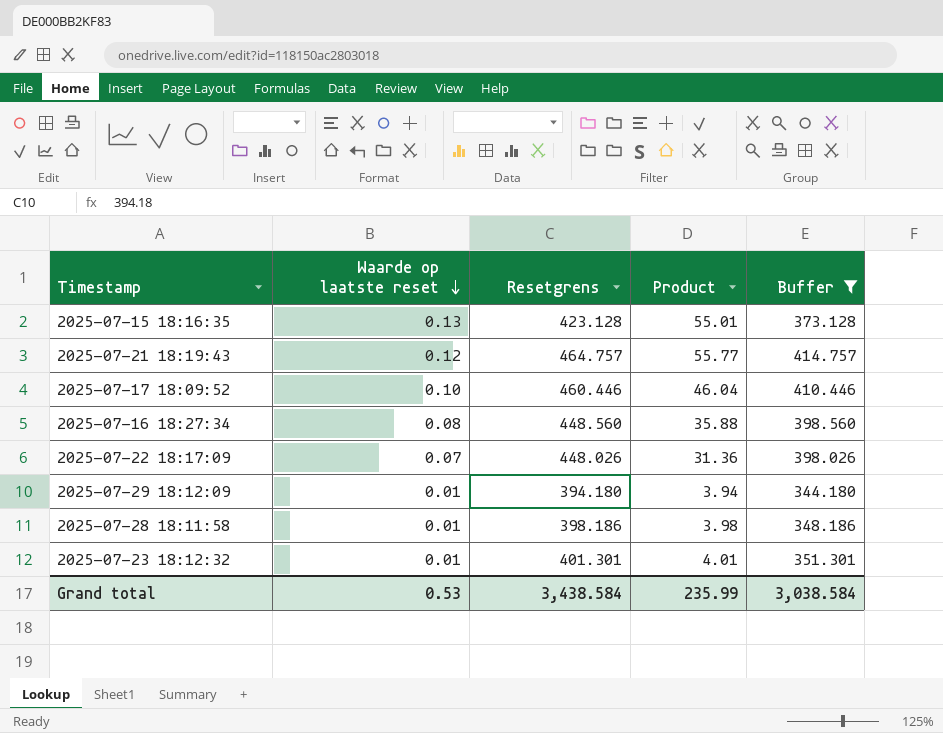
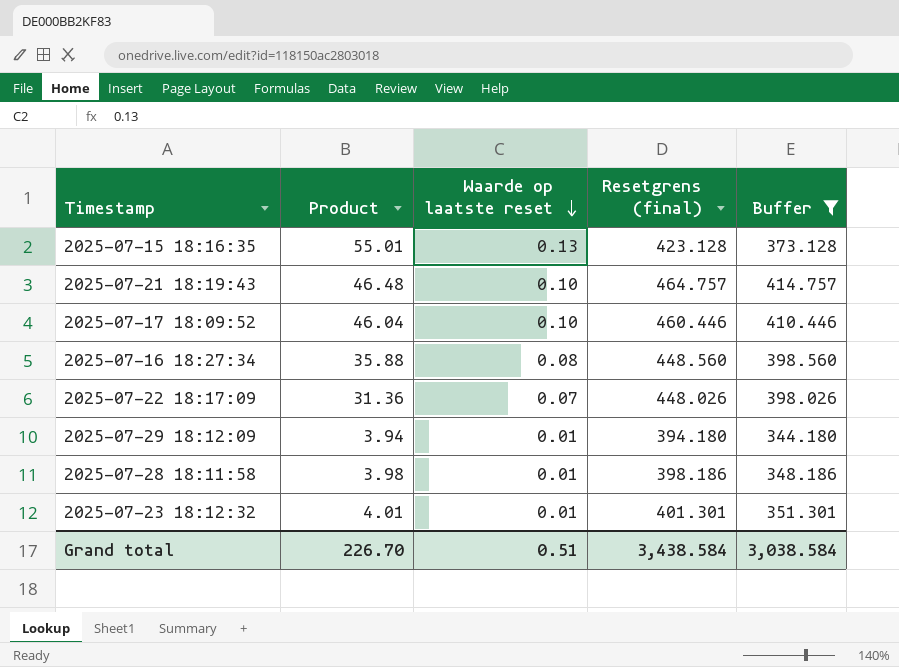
column Product | position: 4 -> 2
column name: Resetgrens -> Resetgrens (final)
2025-07-21 18:19:43 | Product: 55.77 -> 46.48
2025-07-21 18:19:43 | Waarde op laatste reset: 0.12 -> 0.10
Grand total | Product: 235.99 -> 226.70
Grand total | Waarde op laatste reset: 0.53 -> 0.51

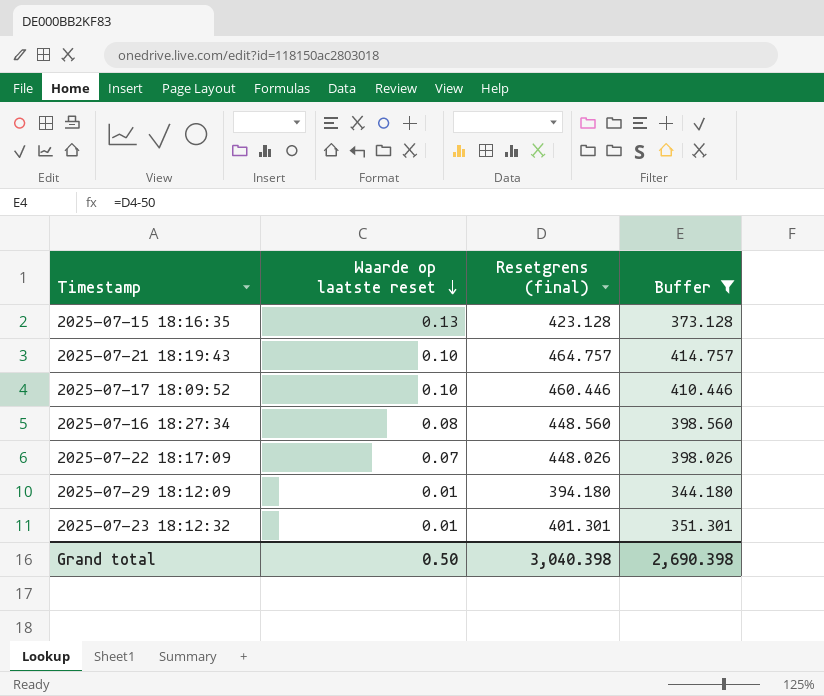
column Product | formula: [Waarde op laatste reset] * [Resetgrens (final)] -> none
row 2025-07-28 18:11:58: 3.98 | 0.01 | 398.186 | 348.186 -> none
Grand total | Waarde op laatste reset: 0.51 -> 0.50
Grand total | Resetgrens (final): 3,438.584 -> 3,040.398
Grand total | Buffer: 3,038.584 -> 2,690.398

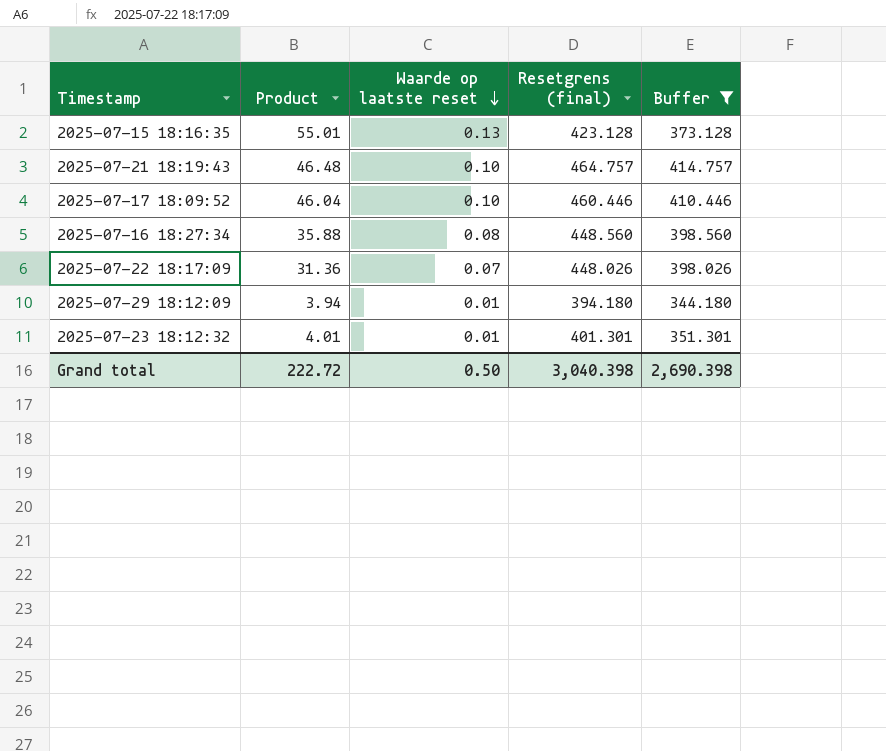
column Product | formula: none -> [Waarde op laatste reset] * [Resetgrens (final)]

